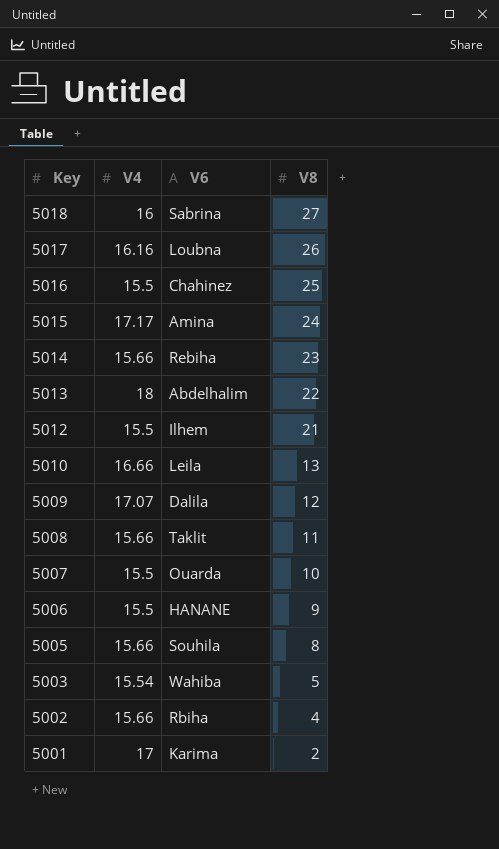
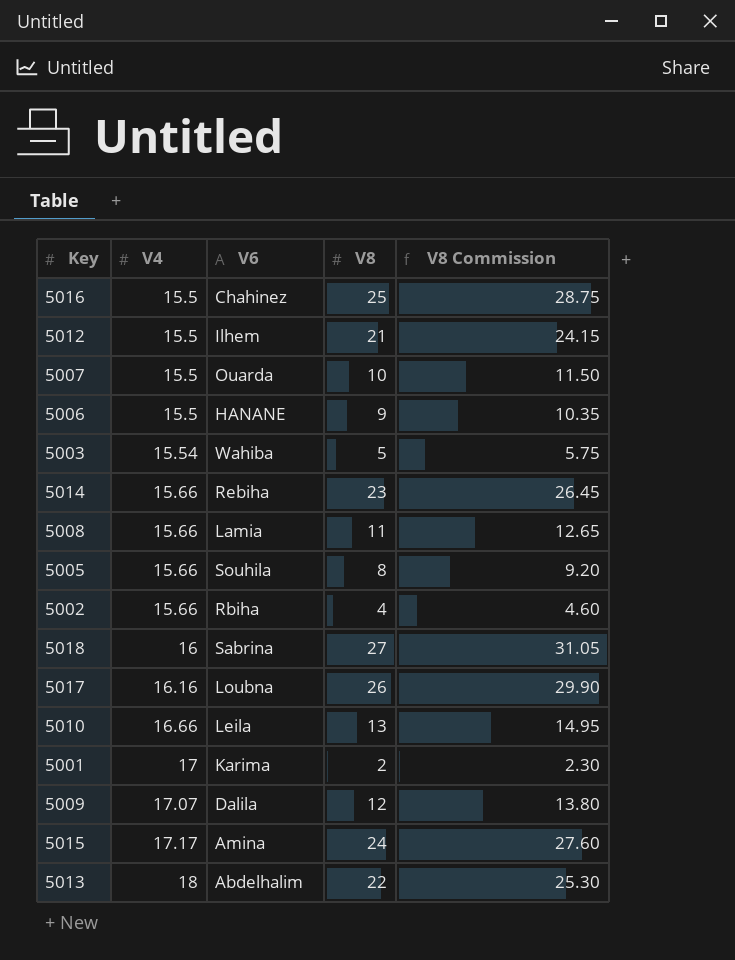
row order: Key descending -> V4 ascending
column V8 Commission | formula: none -> [V8] * 1.15
5008 | V6: Taklit -> Lamia

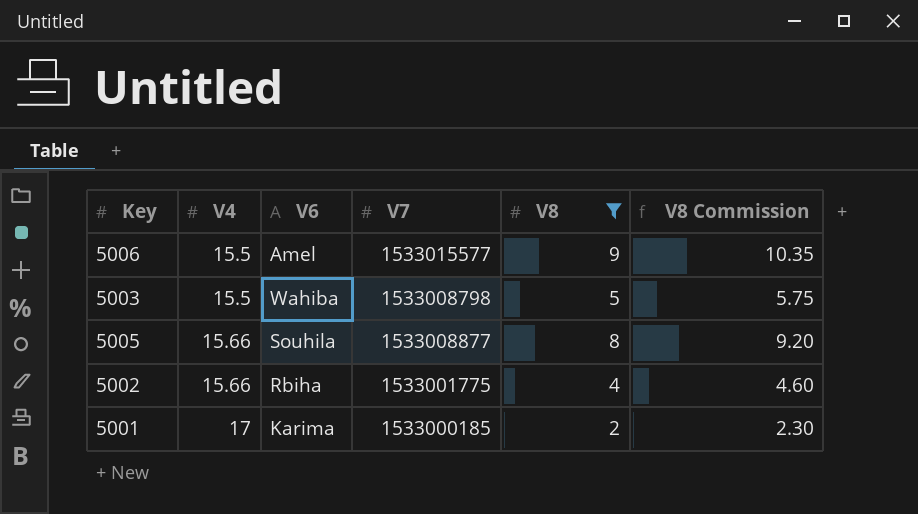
filter: none -> V8 <= 9
column V7 | position: none -> 4
5006 | V6: HANANE -> Amel
5003 | V4: 15.54 -> 15.5

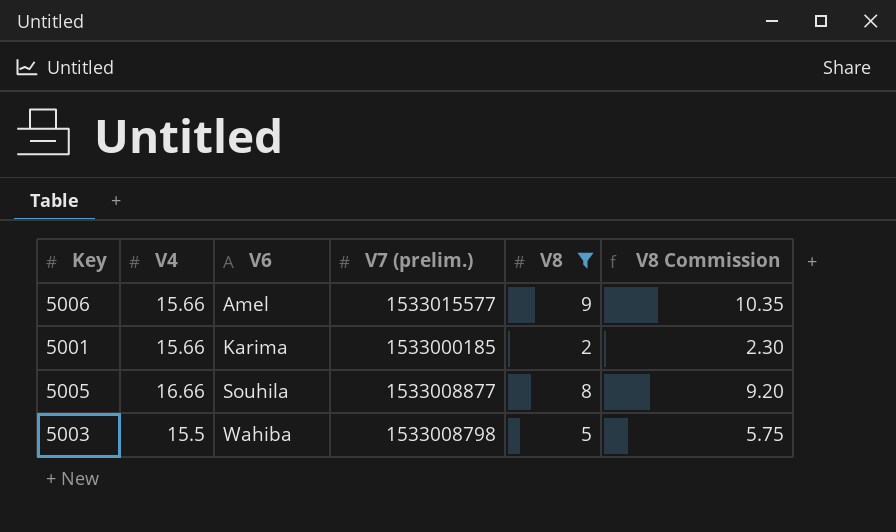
row order: V4 ascending -> V6 ascending
column name: V7 -> V7 (prelim.)
row 5002: 15.66 | Rbiha | 1533001775 | 4 | 4.60 -> none
5006 | V4: 15.5 -> 15.66
5001 | V4: 17 -> 15.66
5005 | V4: 15.66 -> 16.66

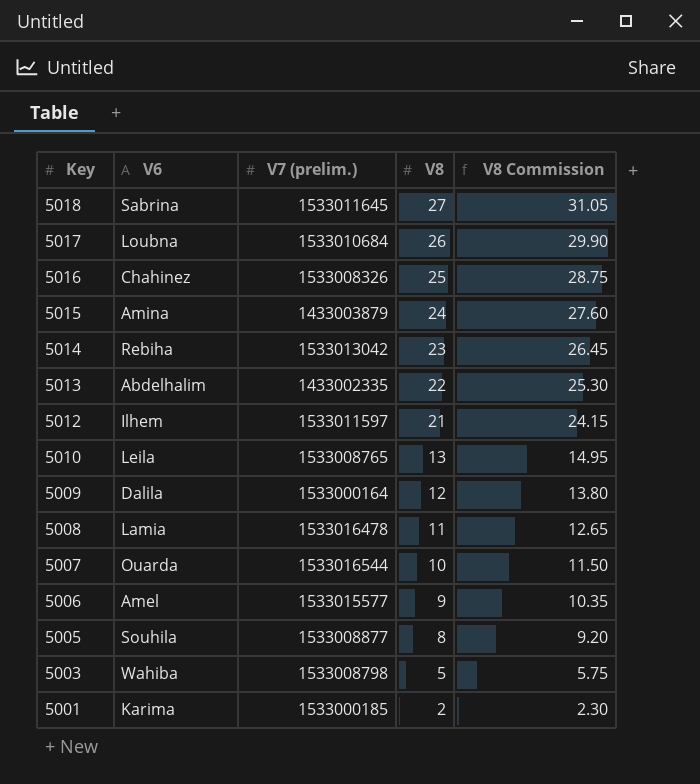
filter: V8 <= 9 -> none
row order: V6 ascending -> Key descending
column V4 | position: 2 -> none

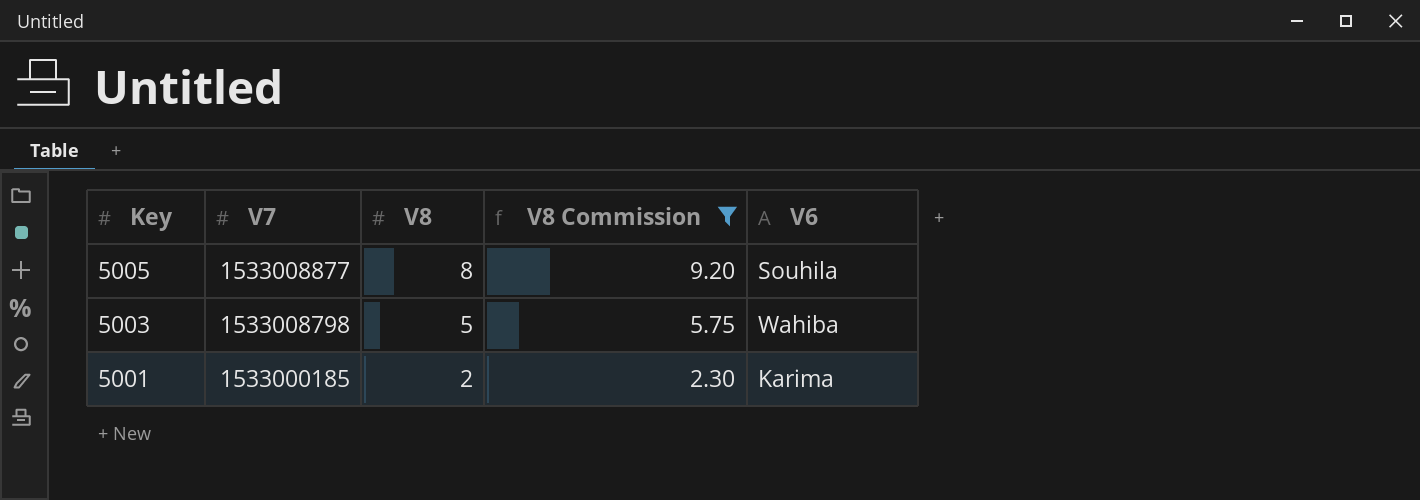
filter: none -> V8 Commission <= 9.20
column name: V7 (prelim.) -> V7
column V6 | position: 2 -> 5

